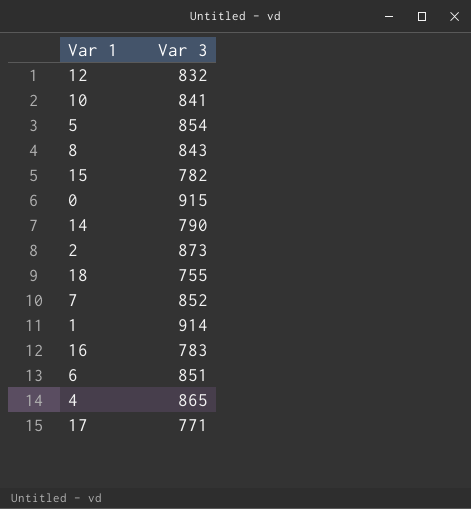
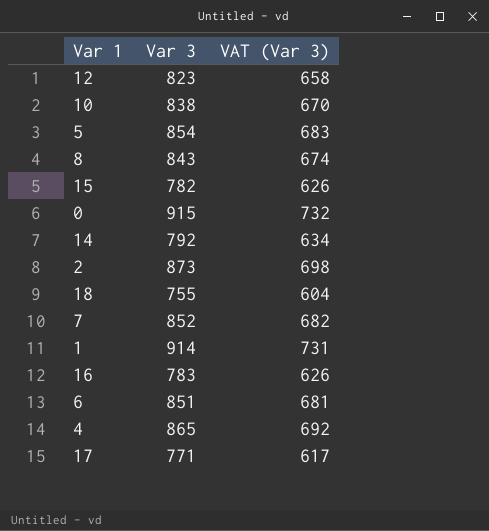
column VAT (Var 3) | formula: none -> [Var 3] * 0.8
12 | Var 3: 832 -> 823
10 | Var 3: 841 -> 838
14 | Var 3: 790 -> 792

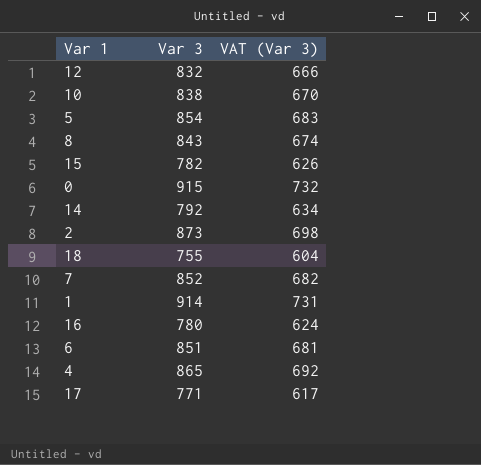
12 | Var 3: 823 -> 832
12 | VAT (Var 3): 658 -> 666
16 | Var 3: 783 -> 780
16 | VAT (Var 3): 626 -> 624

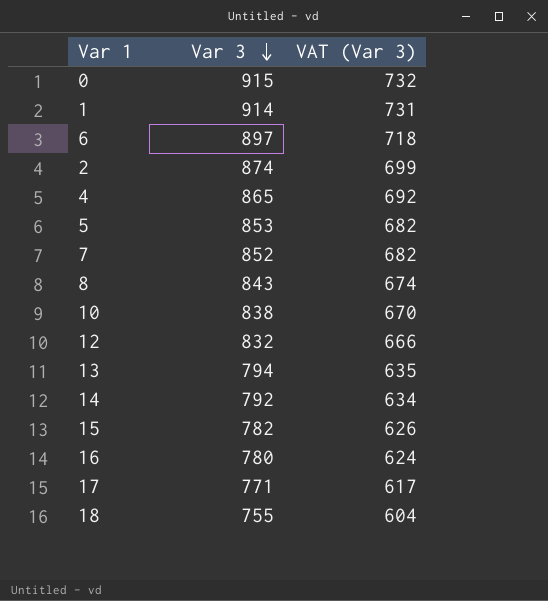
row order: none -> Var 3 descending
6 | Var 3: 851 -> 897
6 | VAT (Var 3): 681 -> 718
2 | Var 3: 873 -> 874
2 | VAT (Var 3): 698 -> 699
5 | Var 3: 854 -> 853
5 | VAT (Var 3): 683 -> 682
row 13: none -> 794 | 635

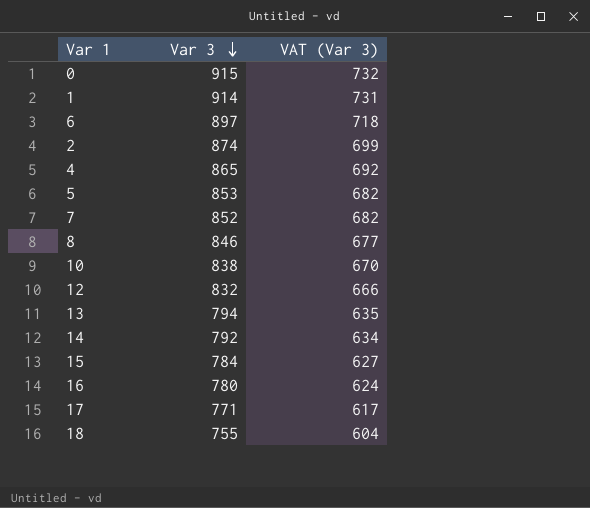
8 | Var 3: 843 -> 846
8 | VAT (Var 3): 674 -> 677
15 | Var 3: 782 -> 784
15 | VAT (Var 3): 626 -> 627

